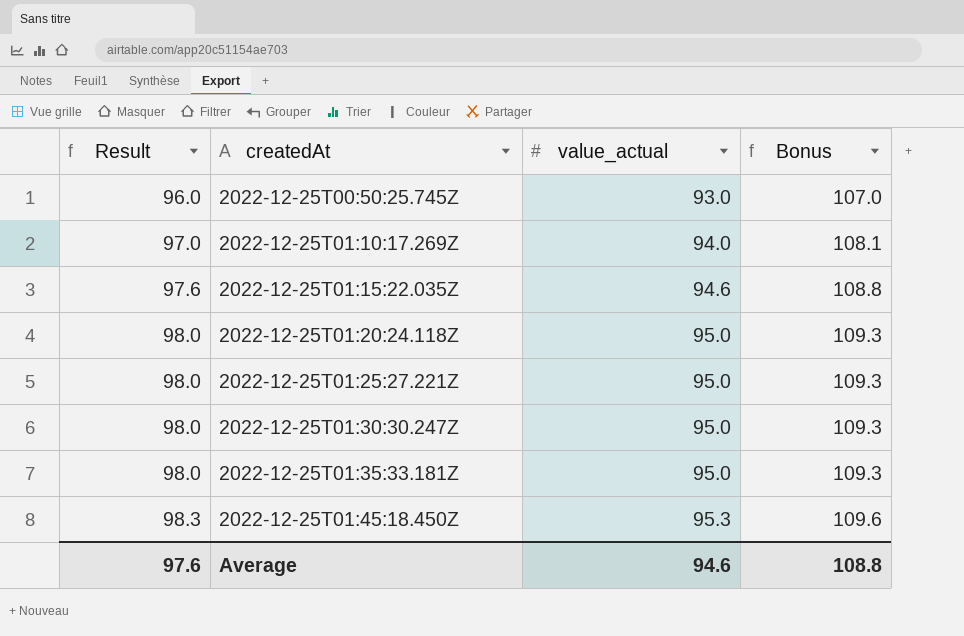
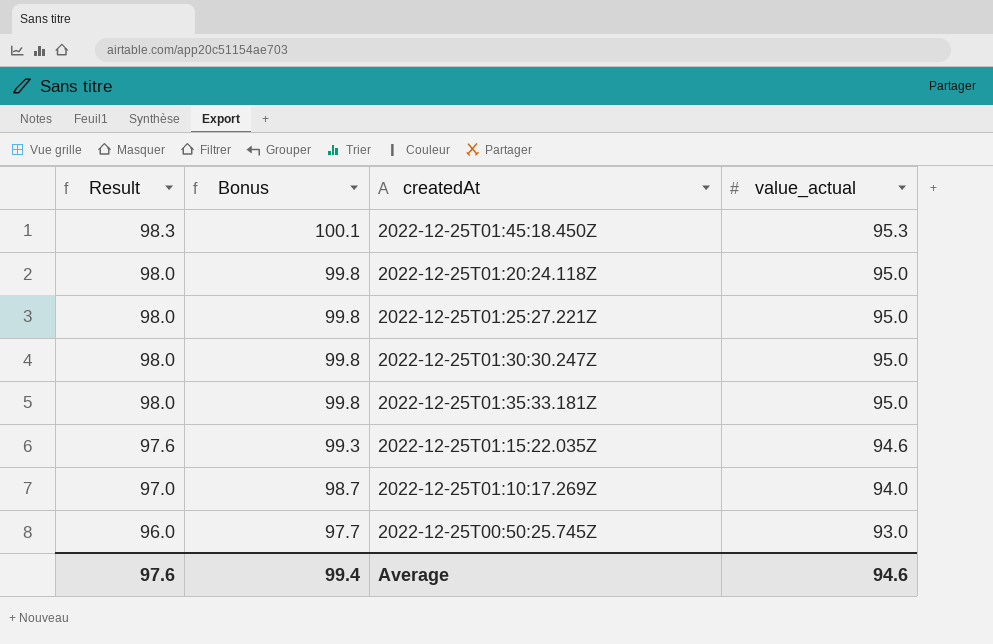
row order: Result ascending -> Result descending
column Bonus | formula: [value_actual] * 1.15 -> [value_actual] * 1.05
column Bonus | position: 4 -> 2
Average | Bonus: 108.8 -> 99.4

